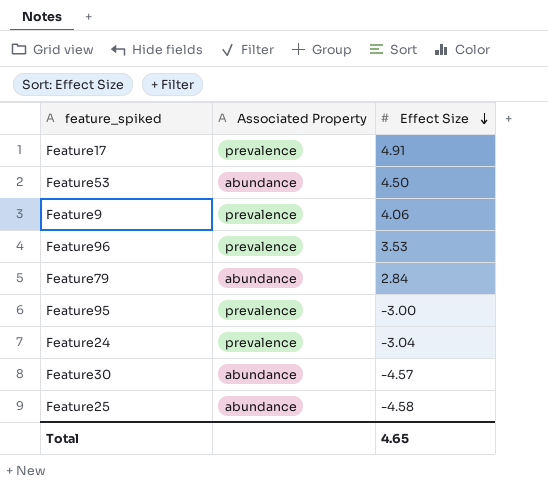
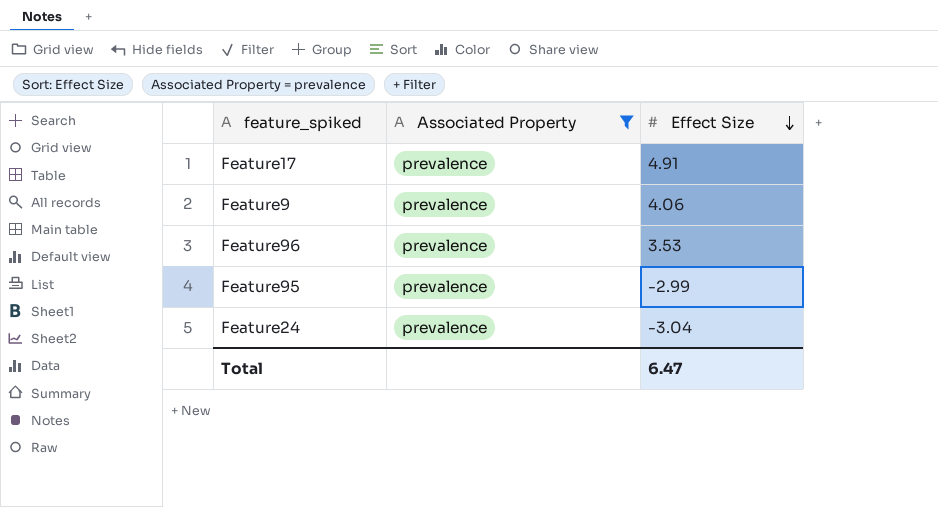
filter: none -> Associated Property = prevalence
Feature95 | Effect Size: -3.00 -> -2.99
Total | Effect Size: 4.65 -> 6.47

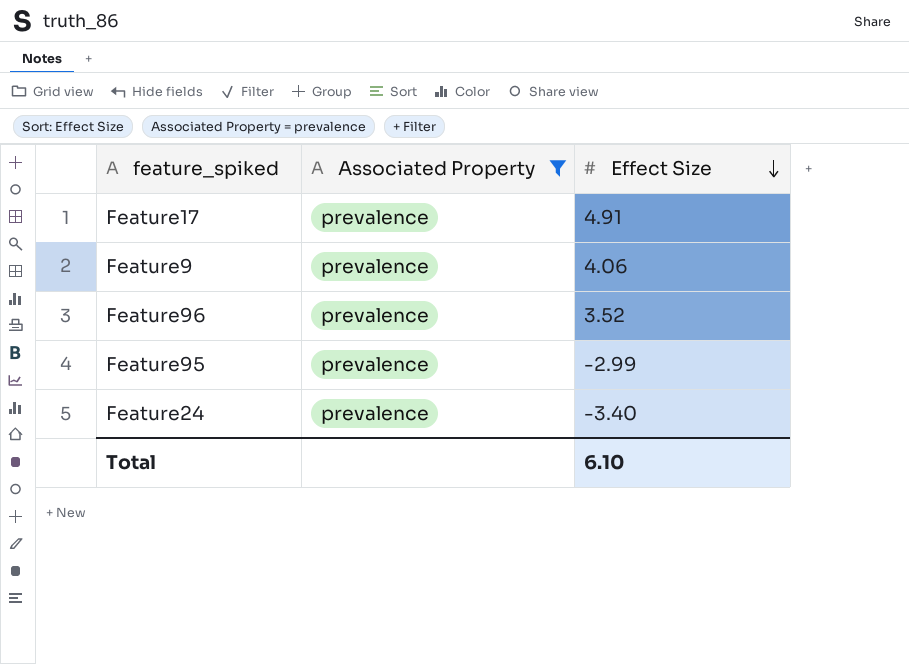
Feature96 | Effect Size: 3.53 -> 3.52
Feature24 | Effect Size: -3.04 -> -3.40
Total | Effect Size: 6.47 -> 6.10

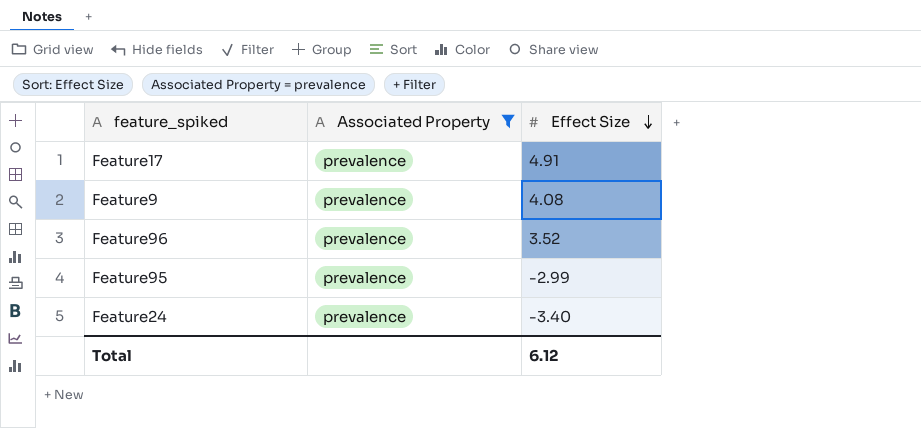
Feature9 | Effect Size: 4.06 -> 4.08
Total | Effect Size: 6.10 -> 6.12

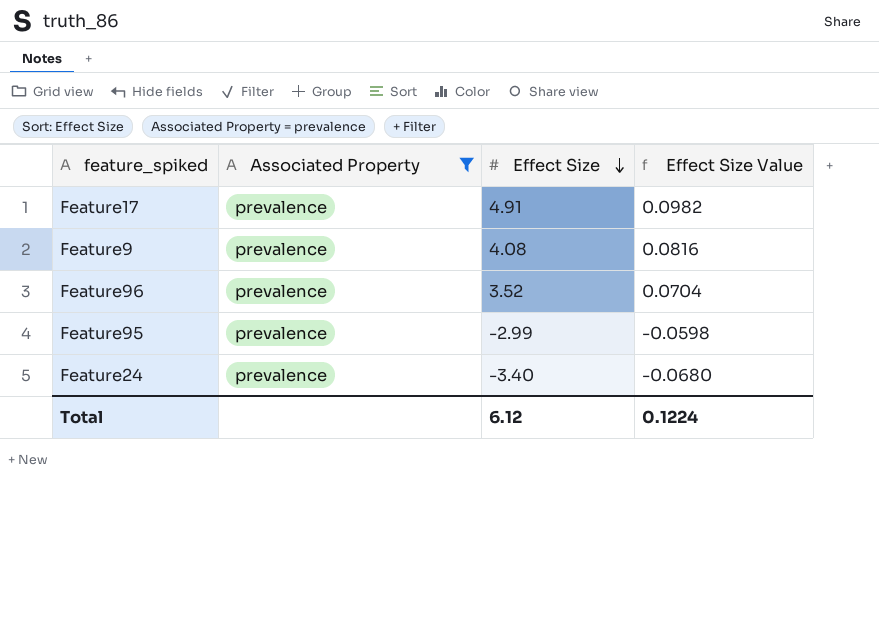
column Effect Size Value | formula: none -> [Effect Size] * 0.02

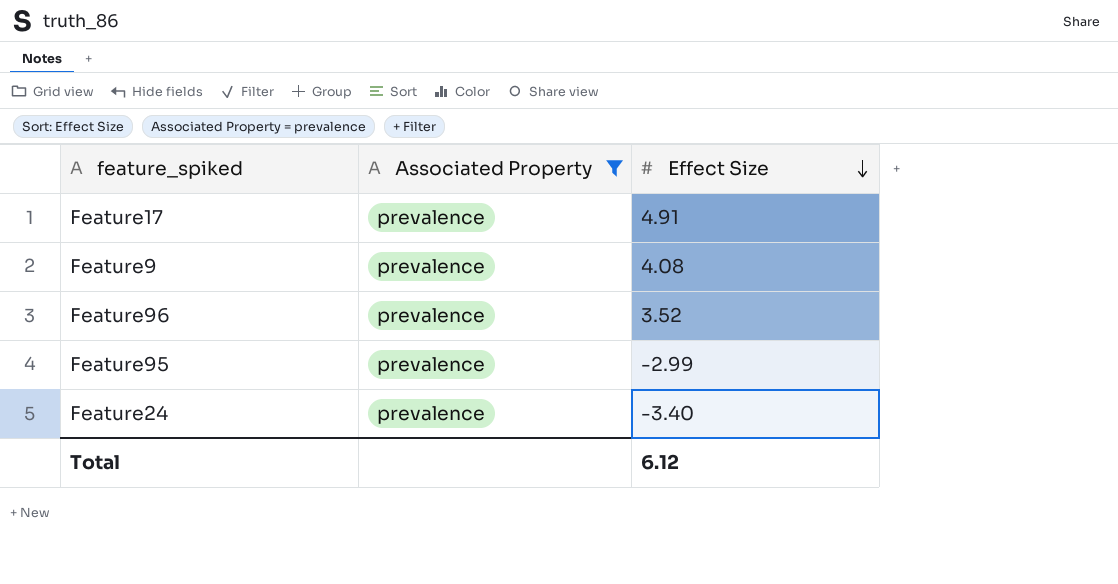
column Effect Size Value | formula: [Effect Size] * 0.02 -> none

